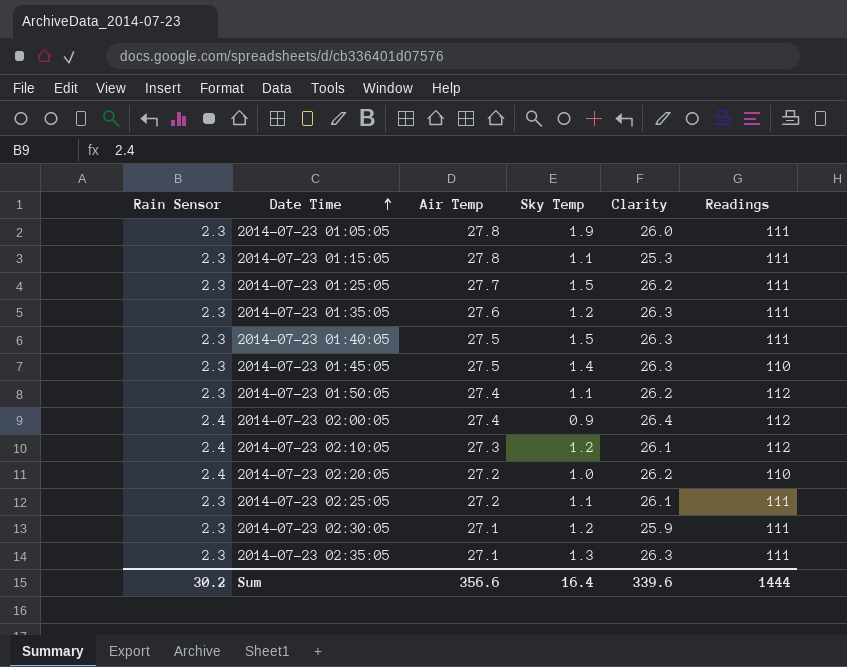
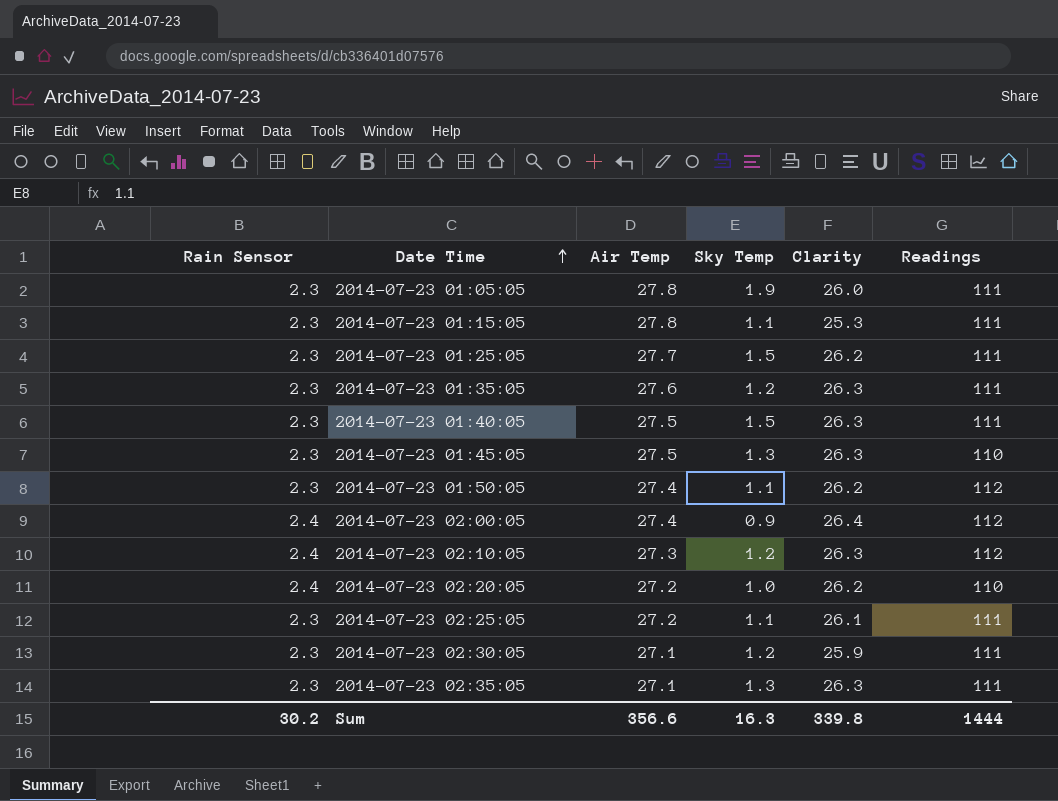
2014-07-23 01:45:05 | Sky Temp: 1.4 -> 1.3
2014-07-23 02:10:05 | Clarity: 26.1 -> 26.3
Sum | Sky Temp: 16.4 -> 16.3
Sum | Clarity: 339.6 -> 339.8

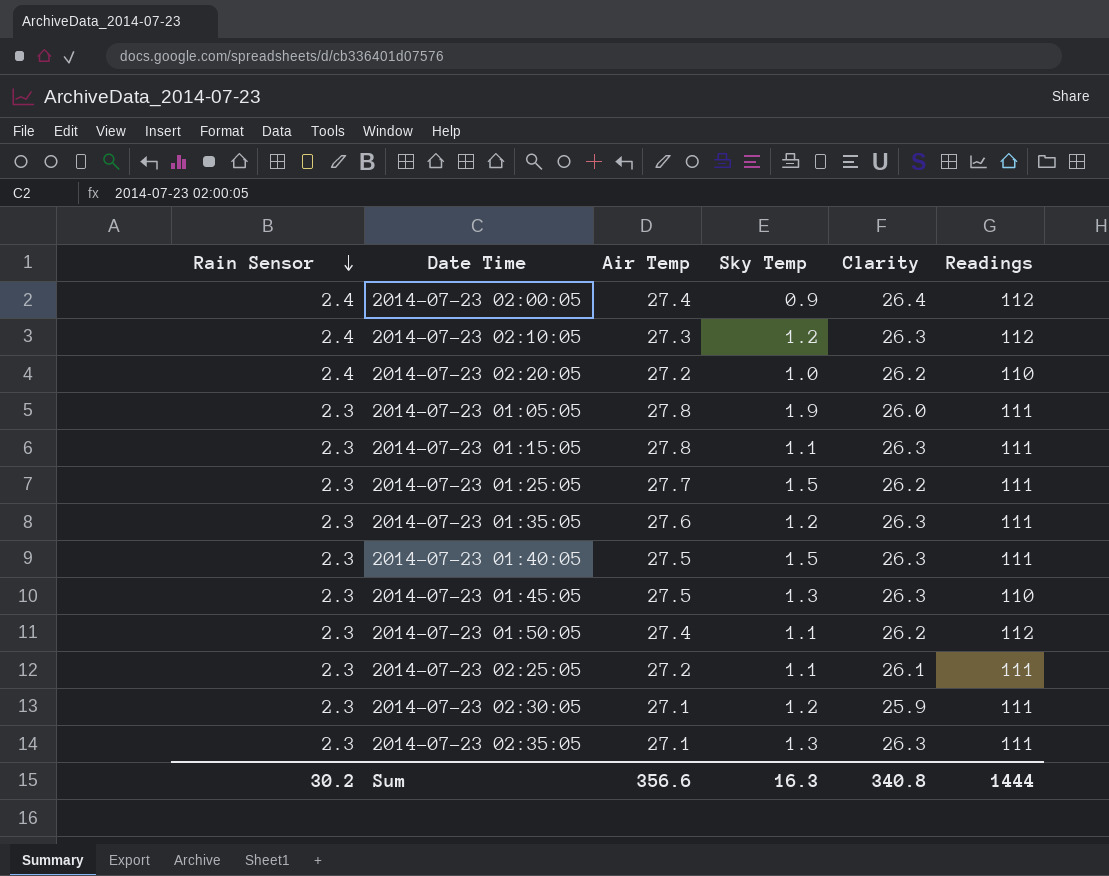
row order: Date Time ascending -> Rain Sensor descending
2014-07-23 01:15:05 | Clarity: 25.3 -> 26.3
Sum | Clarity: 339.8 -> 340.8

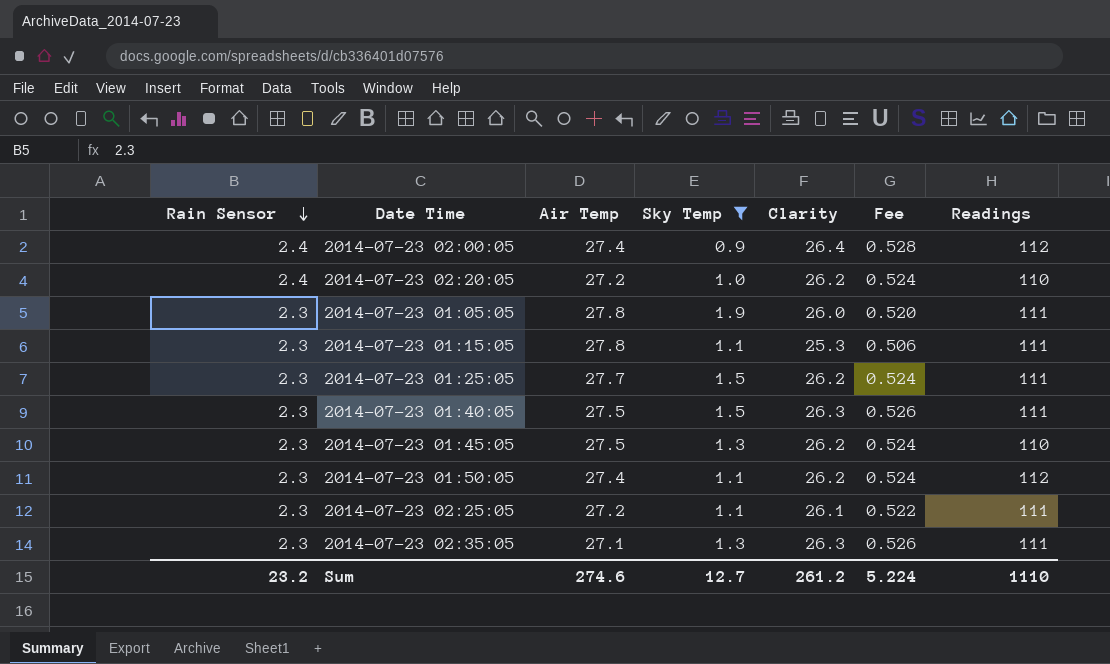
filter: none -> Sky Temp != 1.2
column Fee | formula: none -> [Clarity] * 0.02
2014-07-23 01:15:05 | Clarity: 26.3 -> 25.3
2014-07-23 01:45:05 | Clarity: 26.3 -> 26.2
Sum | Rain Sensor: 30.2 -> 23.2
Sum | Air Temp: 356.6 -> 274.6
Sum | Sky Temp: 16.3 -> 12.7
Sum | Clarity: 340.8 -> 261.2
Sum | Readings: 1444 -> 1110

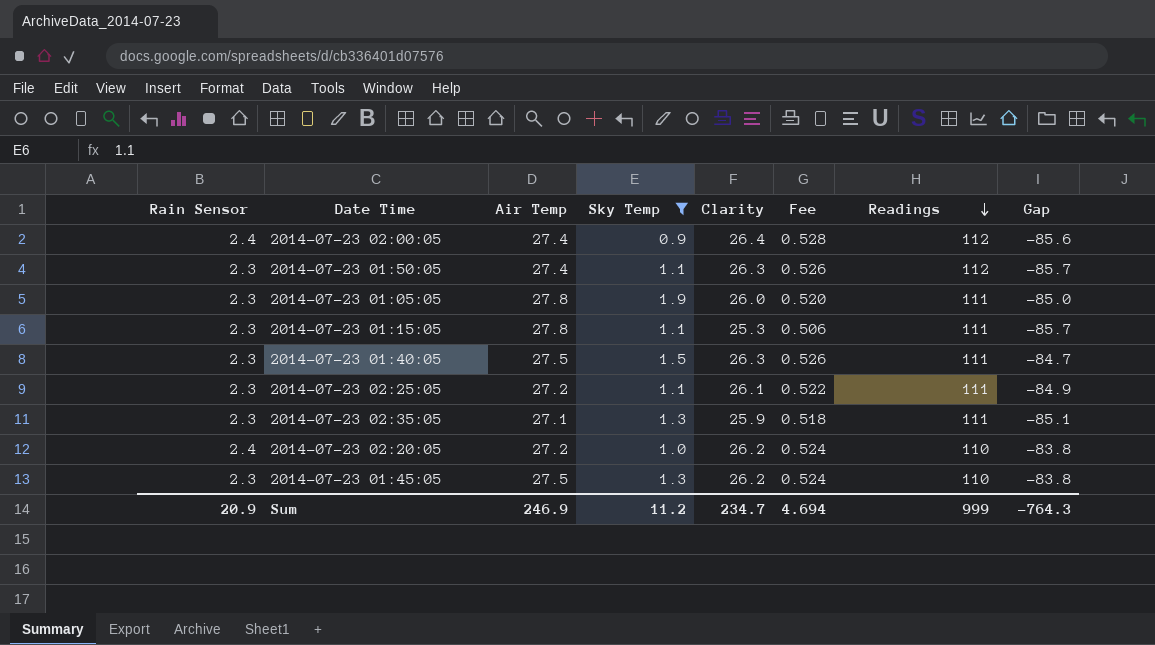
row order: Rain Sensor descending -> Readings descending
column Gap | formula: none -> [Clarity] - [Readings]
row 2014-07-23 01:25:05: 2.3 | 27.7 | 1.5 | 26.2 | 0.524 | 111 -> none
2014-07-23 01:50:05 | Clarity: 26.2 -> 26.3
2014-07-23 01:50:05 | Fee: 0.524 -> 0.526
2014-07-23 02:35:05 | Clarity: 26.3 -> 25.9
2014-07-23 02:35:05 | Fee: 0.526 -> 0.518
Sum | Rain Sensor: 23.2 -> 20.9
Sum | Air Temp: 274.6 -> 246.9
Sum | Sky Temp: 12.7 -> 11.2
Sum | Clarity: 261.2 -> 234.7
Sum | Fee: 5.224 -> 4.694
Sum | Readings: 1110 -> 999

